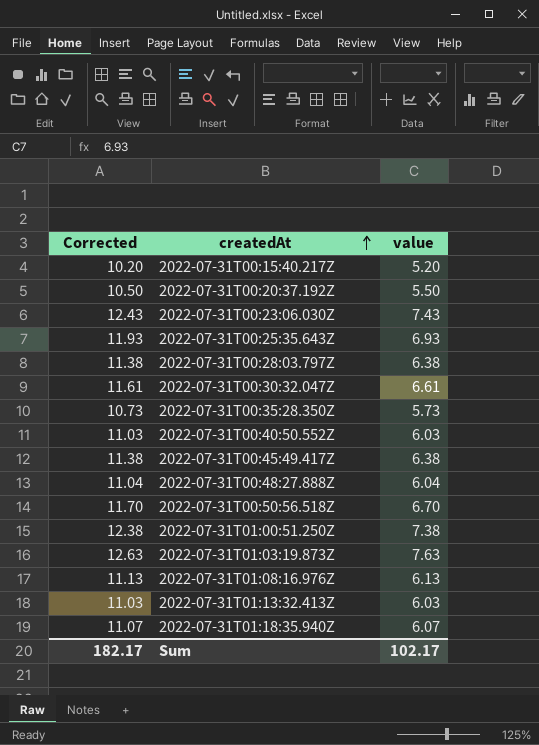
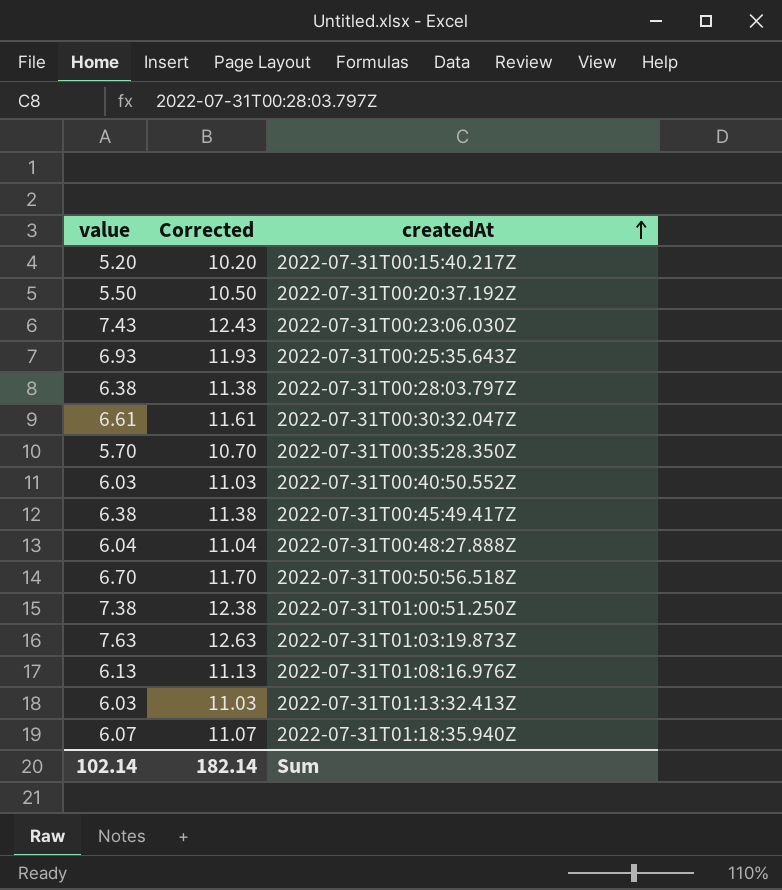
column value | position: 3 -> 1
2022-07-31T00:35:28.350Z | value: 5.73 -> 5.70
2022-07-31T00:35:28.350Z | Corrected: 10.73 -> 10.70
Sum | value: 102.17 -> 102.14
Sum | Corrected: 182.17 -> 182.14

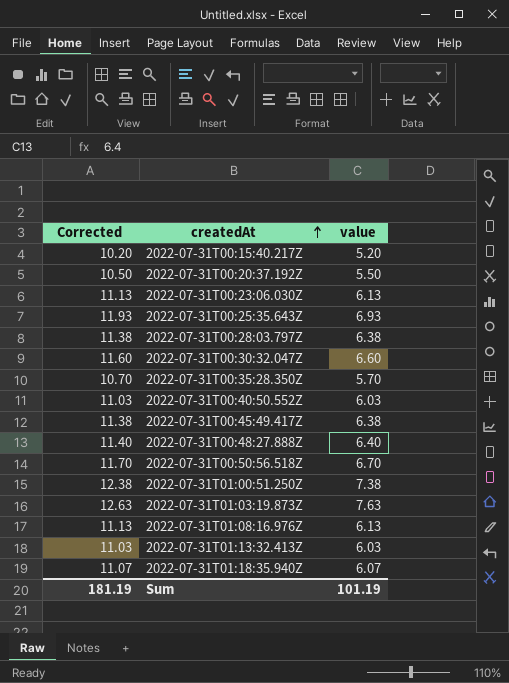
column value | position: 1 -> 3
2022-07-31T00:23:06.030Z | Corrected: 12.43 -> 11.13
2022-07-31T00:23:06.030Z | value: 7.43 -> 6.13
2022-07-31T00:30:32.047Z | Corrected: 11.61 -> 11.60
2022-07-31T00:30:32.047Z | value: 6.61 -> 6.60
2022-07-31T00:48:27.888Z | Corrected: 11.04 -> 11.40
2022-07-31T00:48:27.888Z | value: 6.04 -> 6.40
Sum | Corrected: 182.14 -> 181.19
Sum | value: 102.14 -> 101.19

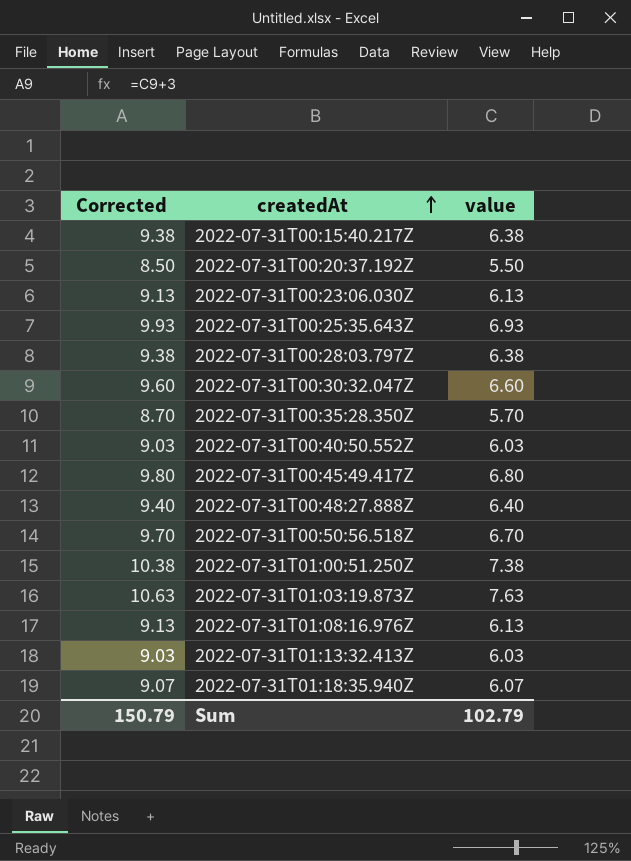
column Corrected | formula: [value] + 5 -> [value] + 3
2022-07-31T00:15:40.217Z | value: 5.20 -> 6.38
2022-07-31T00:45:49.417Z | value: 6.38 -> 6.80
Sum | Corrected: 181.19 -> 150.79
Sum | value: 101.19 -> 102.79

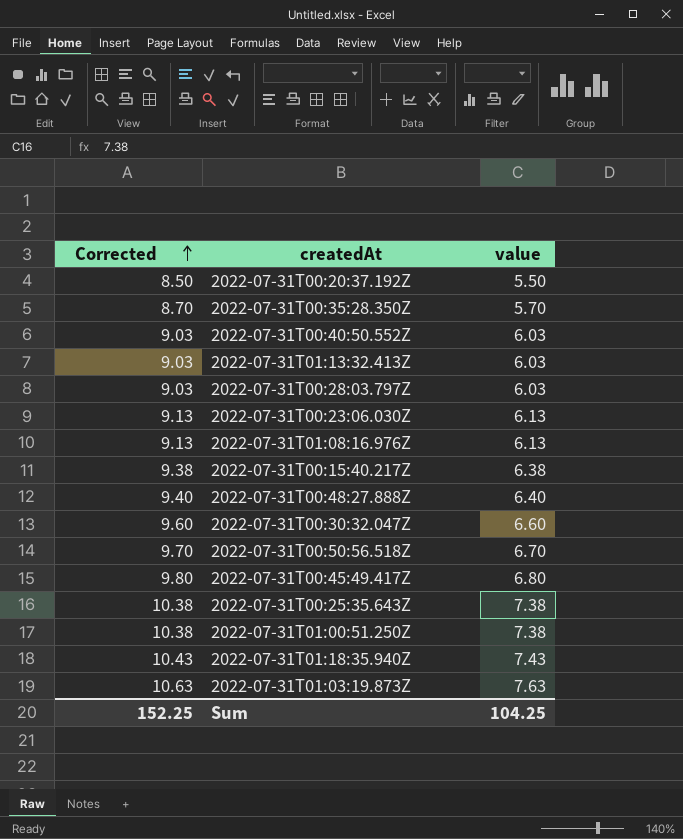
row order: createdAt ascending -> Corrected ascending
2022-07-31T00:28:03.797Z | Corrected: 9.38 -> 9.03
2022-07-31T00:28:03.797Z | value: 6.38 -> 6.03
2022-07-31T00:25:35.643Z | Corrected: 9.93 -> 10.38
2022-07-31T00:25:35.643Z | value: 6.93 -> 7.38
2022-07-31T01:18:35.940Z | Corrected: 9.07 -> 10.43
2022-07-31T01:18:35.940Z | value: 6.07 -> 7.43
Sum | Corrected: 150.79 -> 152.25
Sum | value: 102.79 -> 104.25

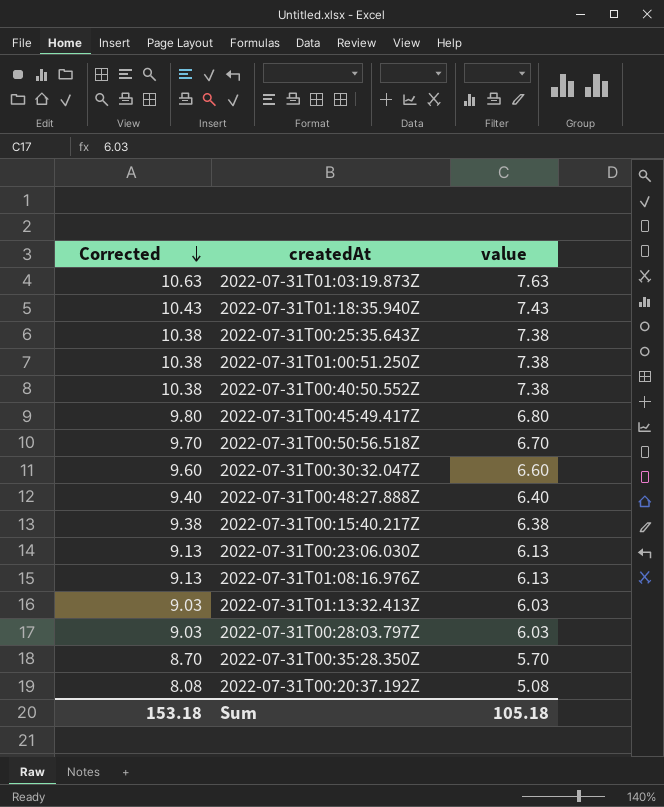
row order: Corrected ascending -> Corrected descending
2022-07-31T00:40:50.552Z | Corrected: 9.03 -> 10.38
2022-07-31T00:40:50.552Z | value: 6.03 -> 7.38
2022-07-31T00:20:37.192Z | Corrected: 8.50 -> 8.08
2022-07-31T00:20:37.192Z | value: 5.50 -> 5.08
Sum | Corrected: 152.25 -> 153.18
Sum | value: 104.25 -> 105.18

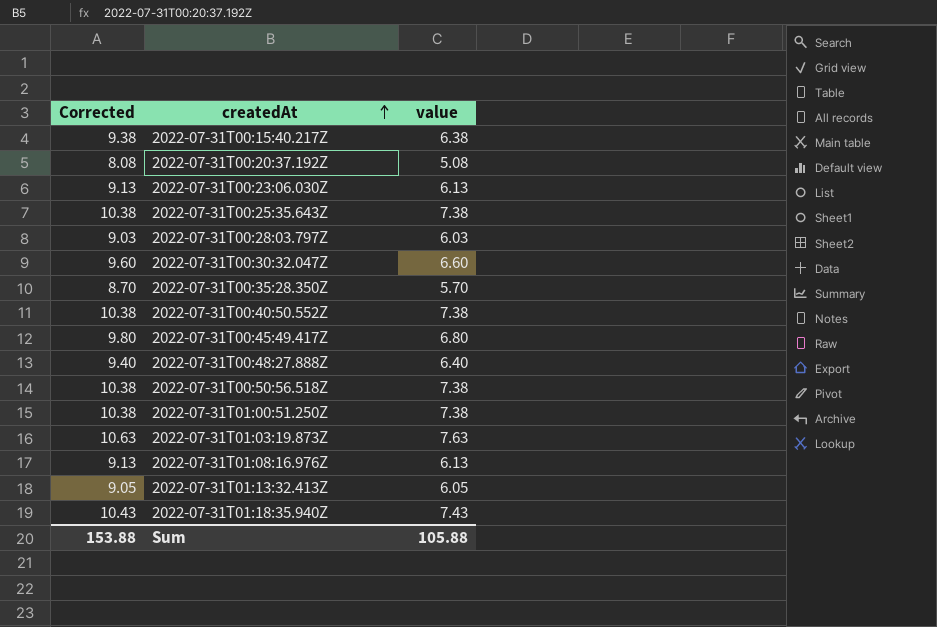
row order: Corrected descending -> createdAt ascending
2022-07-31T00:50:56.518Z | Corrected: 9.70 -> 10.38
2022-07-31T00:50:56.518Z | value: 6.70 -> 7.38
2022-07-31T01:13:32.413Z | Corrected: 9.03 -> 9.05
2022-07-31T01:13:32.413Z | value: 6.03 -> 6.05
Sum | Corrected: 153.18 -> 153.88
Sum | value: 105.18 -> 105.88

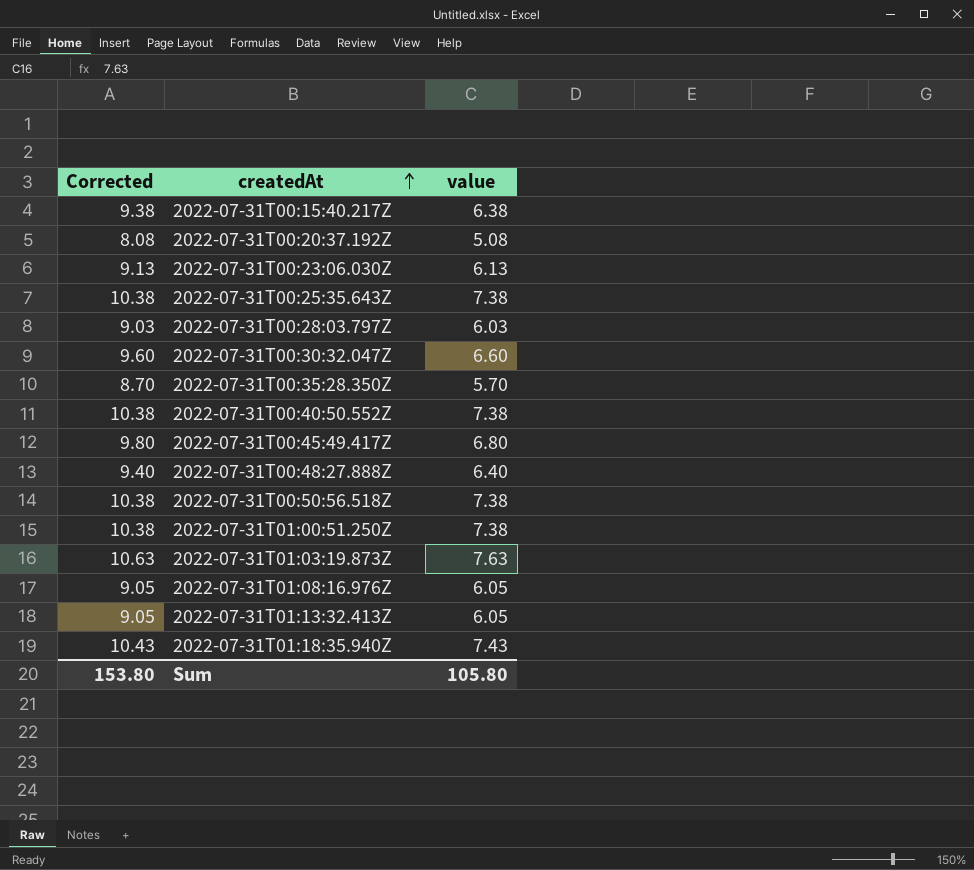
2022-07-31T01:08:16.976Z | Corrected: 9.13 -> 9.05
2022-07-31T01:08:16.976Z | value: 6.13 -> 6.05
Sum | Corrected: 153.88 -> 153.80
Sum | value: 105.88 -> 105.80

